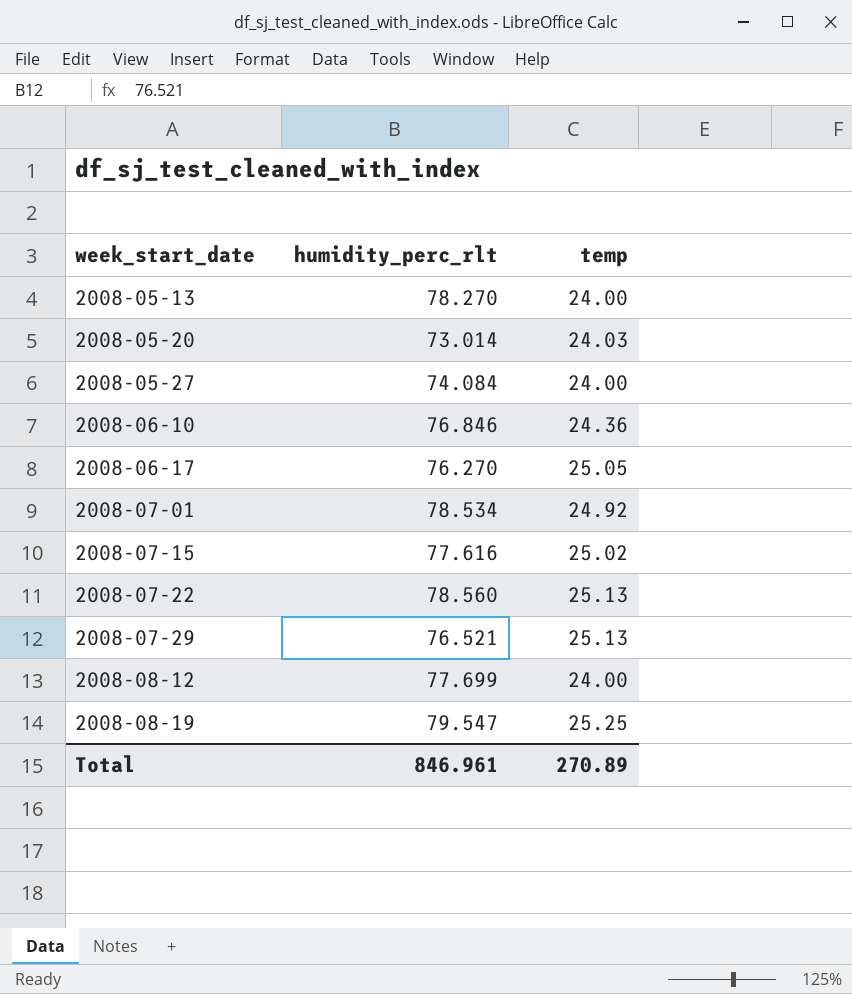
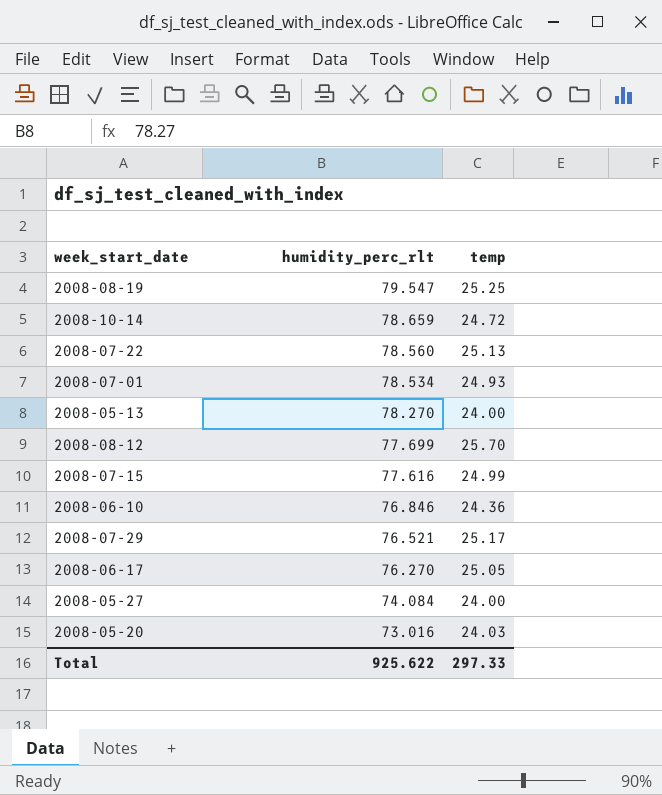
row order: week_start_date ascending -> humidity_perc_rlt descending
row 2008-10-14: none -> 78.659 | 24.72
2008-07-01 | temp: 24.92 -> 24.93
2008-08-12 | temp: 24.00 -> 25.70
2008-07-15 | temp: 25.02 -> 24.99
2008-07-29 | temp: 25.13 -> 25.17
2008-05-20 | humidity_perc_rlt: 73.014 -> 73.016
Total | humidity_perc_rlt: 846.961 -> 925.622
Total | temp: 270.89 -> 297.33

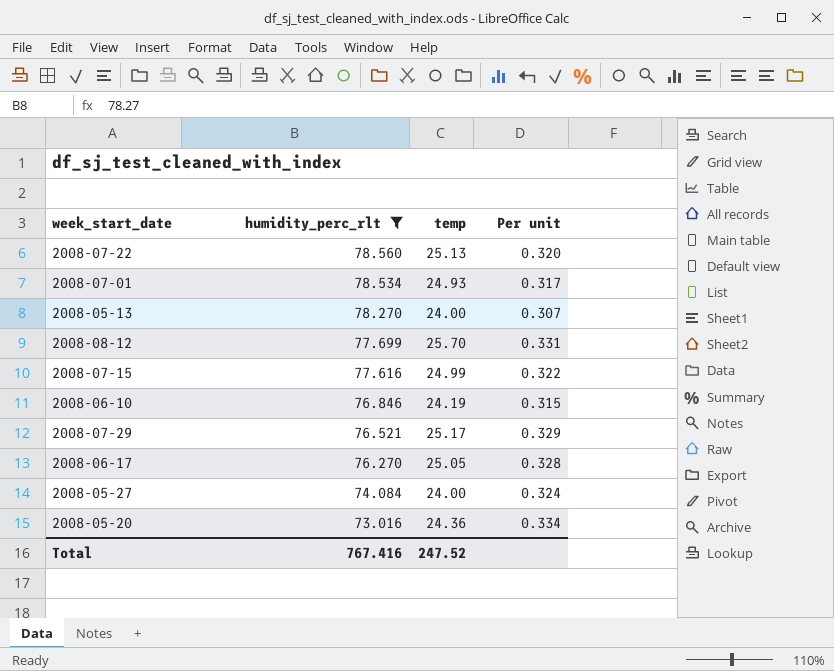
filter: none -> humidity_perc_rlt <= 78.560
column Per unit | formula: none -> [temp] / [humidity_perc_rlt]
2008-06-10 | temp: 24.36 -> 24.19
2008-05-20 | temp: 24.03 -> 24.36
Total | humidity_perc_rlt: 925.622 -> 767.416
Total | temp: 297.33 -> 247.52

